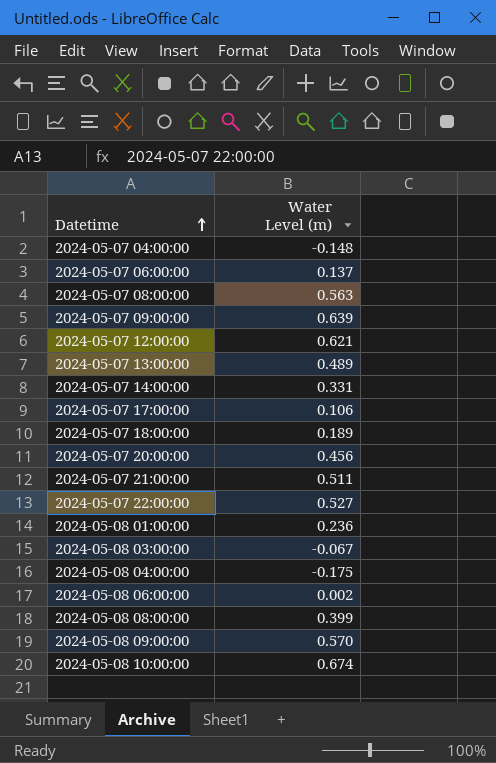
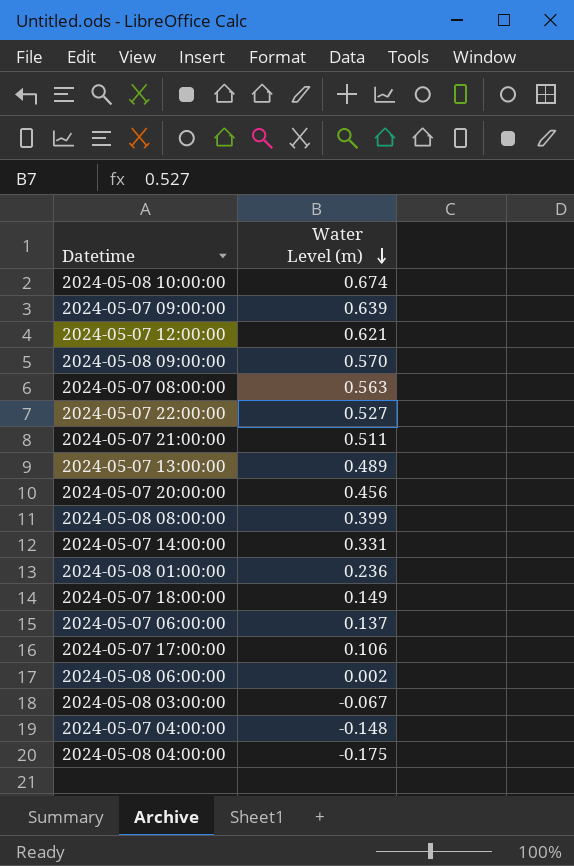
row order: Datetime ascending -> Water Level (m) descending
2024-05-07 18:00:00 | Water Level (m): 0.189 -> 0.149

